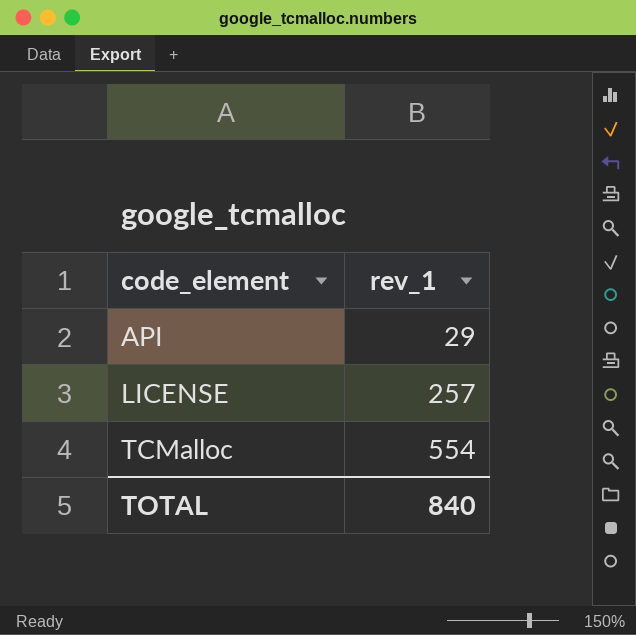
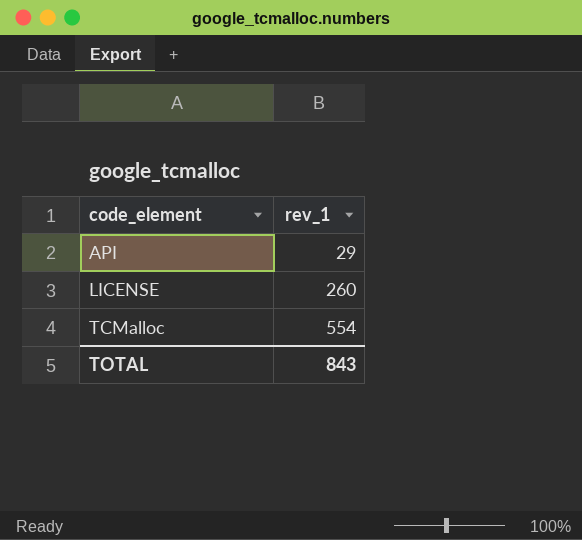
LICENSE | rev_1: 257 -> 260
TOTAL | rev_1: 840 -> 843

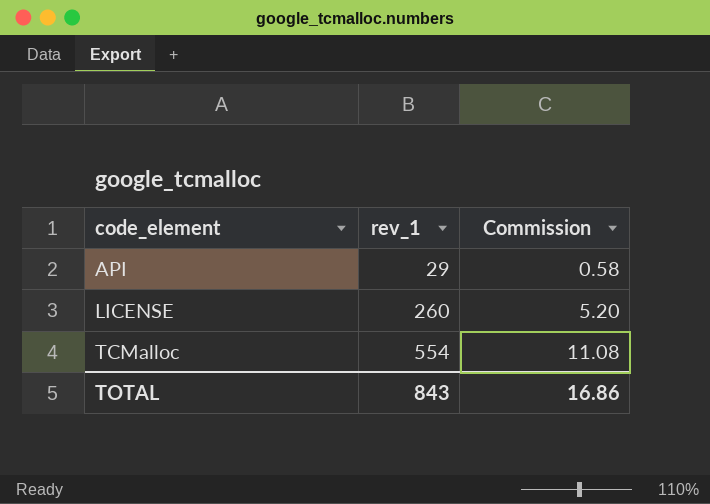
column Commission | formula: none -> [rev_1] * 0.02

